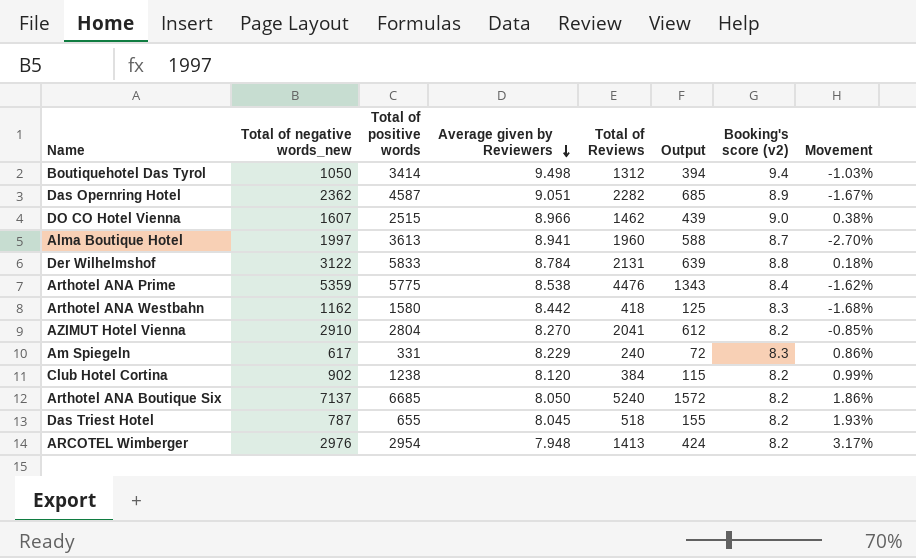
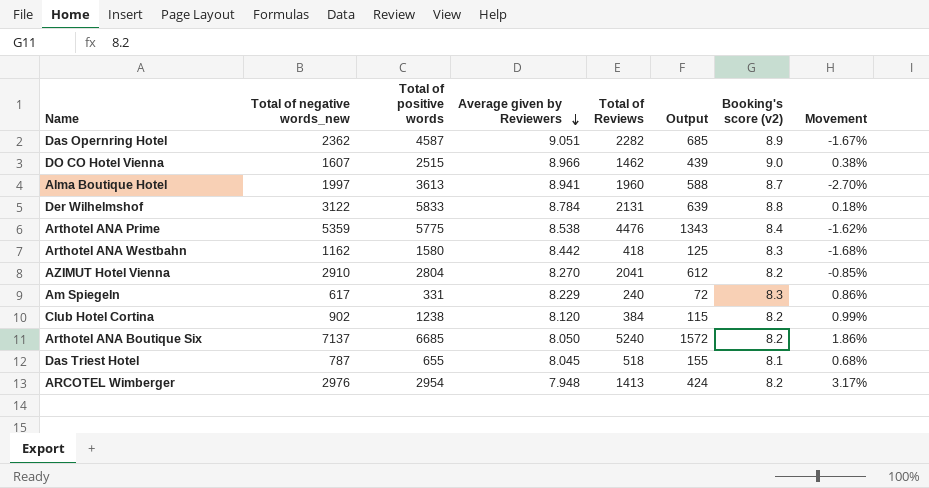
row Boutiquehotel Das Tyrol: 1050 | 3414 | 9.498 | 1312 | 394 | 9.4 | -1.03% -> none
Das Triest Hotel | Booking's score (v2): 8.2 -> 8.1
Das Triest Hotel | Movement: 1.93% -> 0.68%

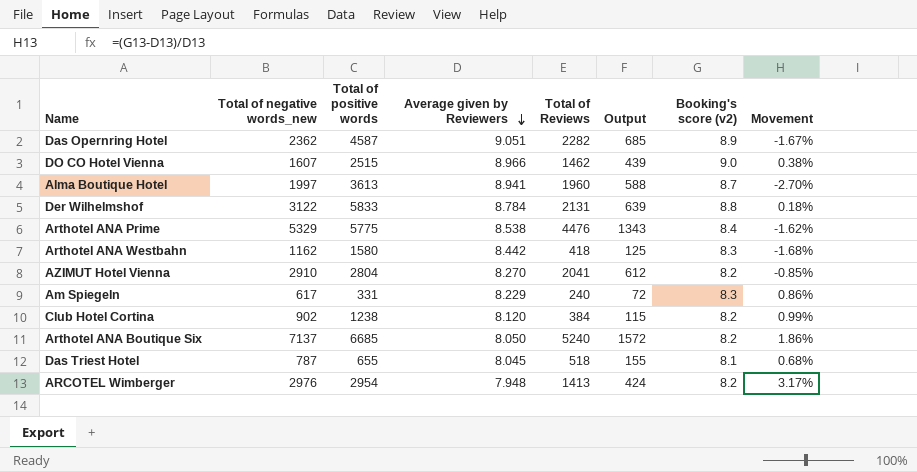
Arthotel ANA Prime | Total of negative words_new: 5359 -> 5329

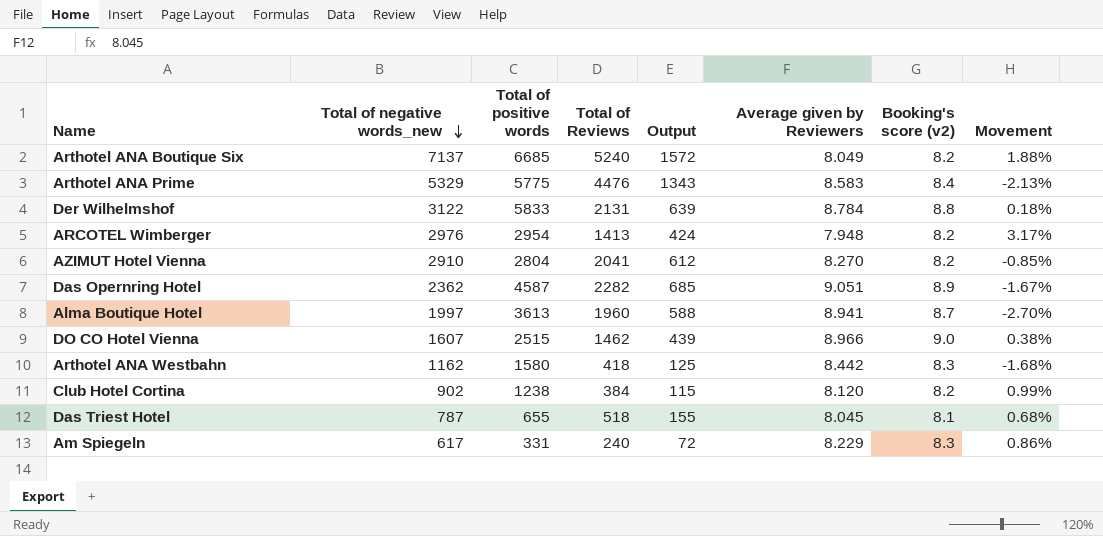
row order: Average given by Reviewers descending -> Total of negative words_new descending
column Average given by Reviewers | position: 4 -> 6
Arthotel ANA Boutique Six | Average given by Reviewers: 8.050 -> 8.049
Arthotel ANA Boutique Six | Movement: 1.86% -> 1.88%
Arthotel ANA Prime | Average given by Reviewers: 8.538 -> 8.583
Arthotel ANA Prime | Movement: -1.62% -> -2.13%

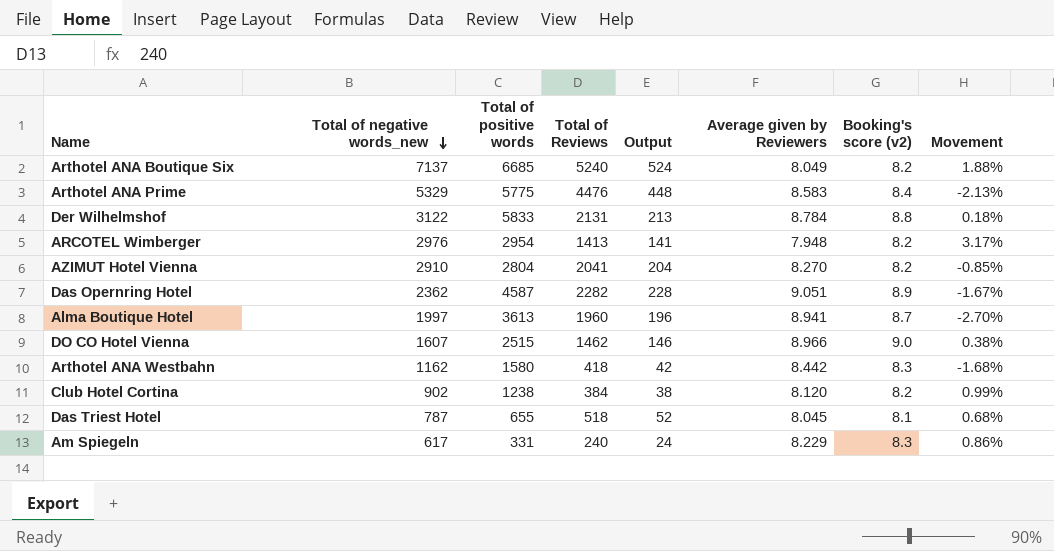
column Output | formula: [Total of Reviews] * 0.3 -> [Total of Reviews] * 0.1

